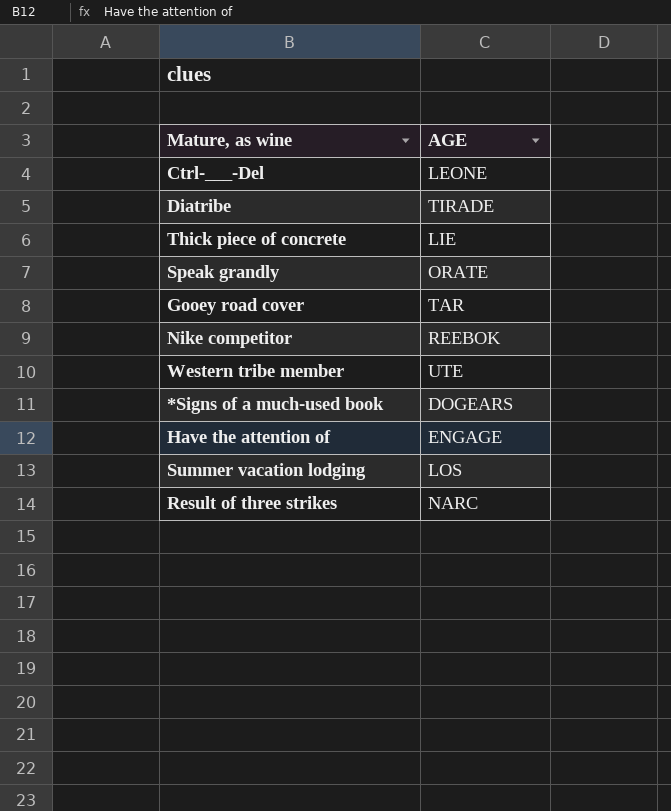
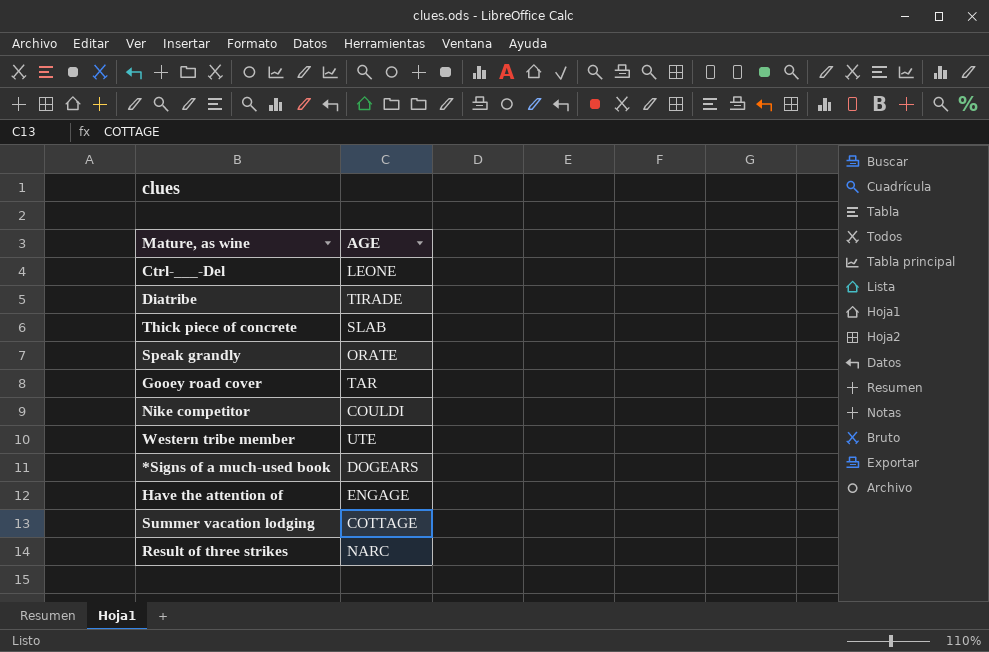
Thick piece of concrete | AGE: LIE -> SLAB
Nike competitor | AGE: REEBOK -> COULDI
Summer vacation lodging | AGE: LOS -> COTTAGE

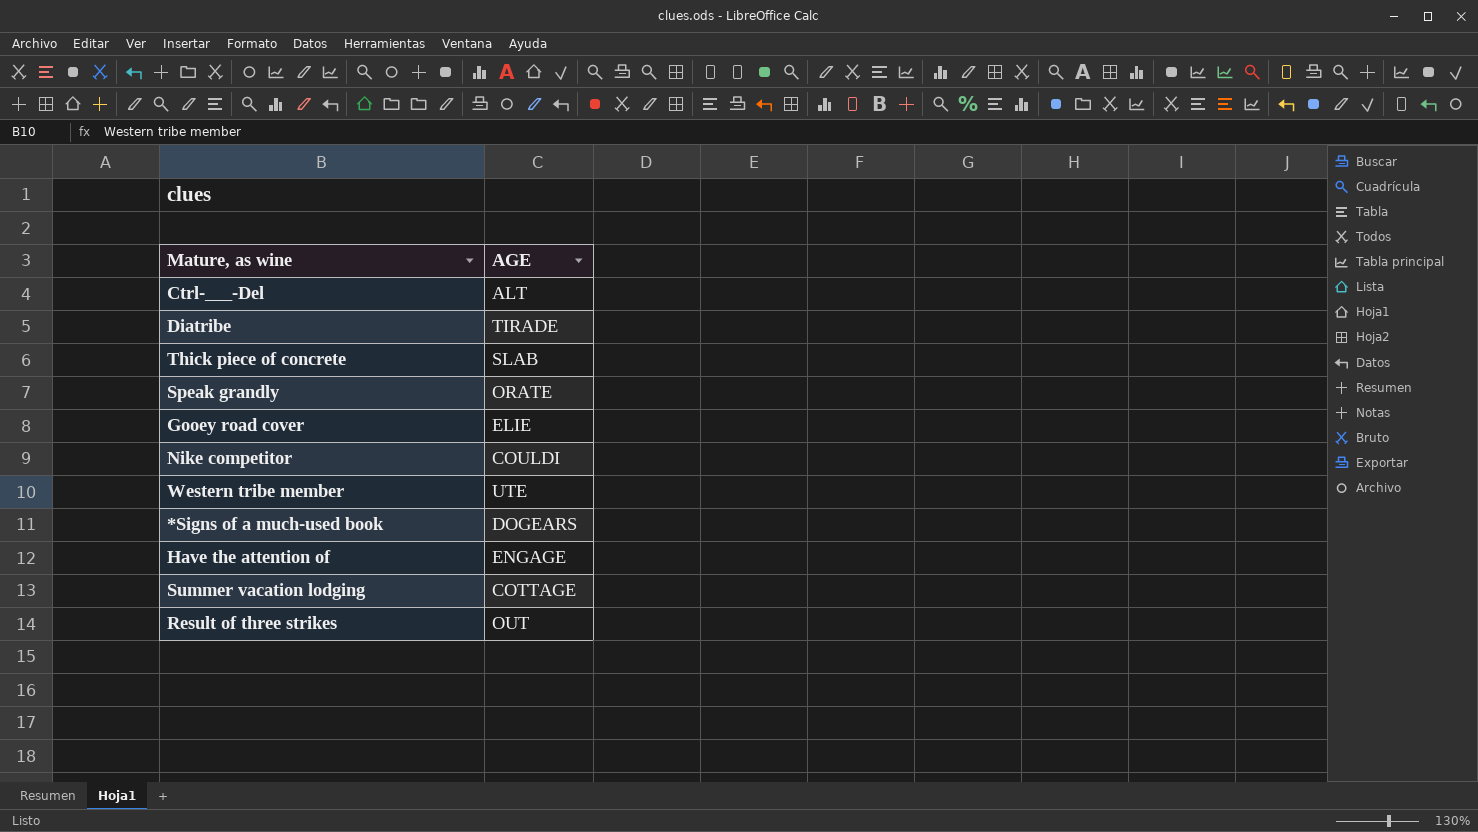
Ctrl-___-Del | AGE: LEONE -> ALT
Gooey road cover | AGE: TAR -> ELIE
Result of three strikes | AGE: NARC -> OUT

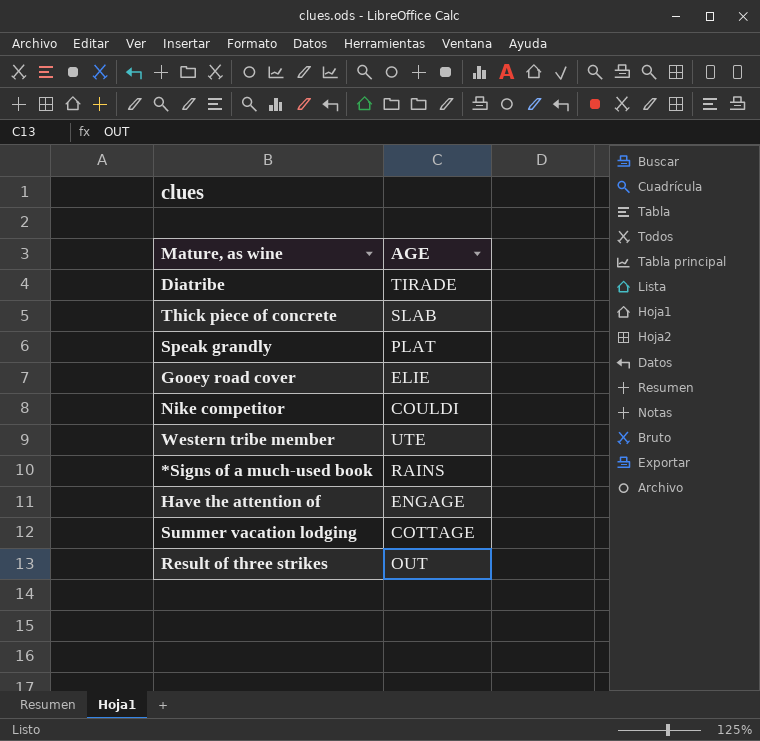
row Ctrl-___-Del: ALT -> none
Speak grandly | AGE: ORATE -> PLAT
*Signs of a much-used book | AGE: DOGEARS -> RAINS

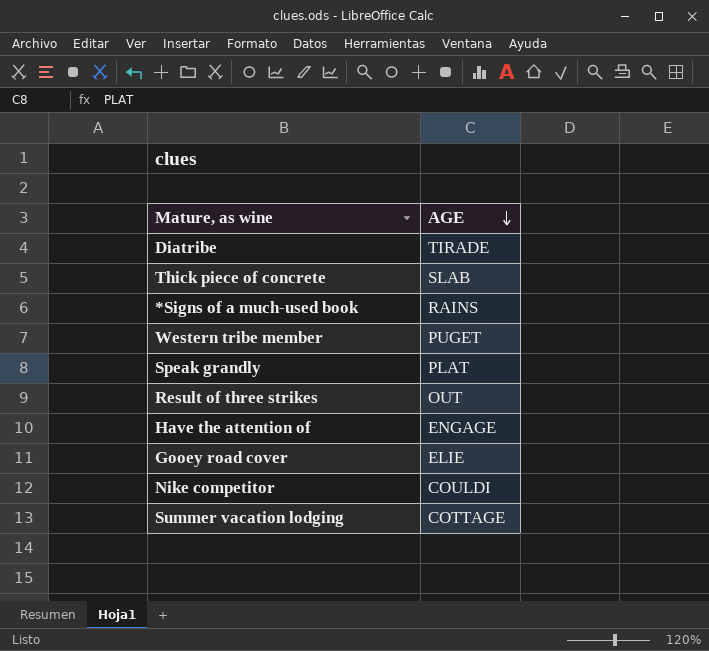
row order: none -> AGE descending
Western tribe member | AGE: UTE -> PUGET

